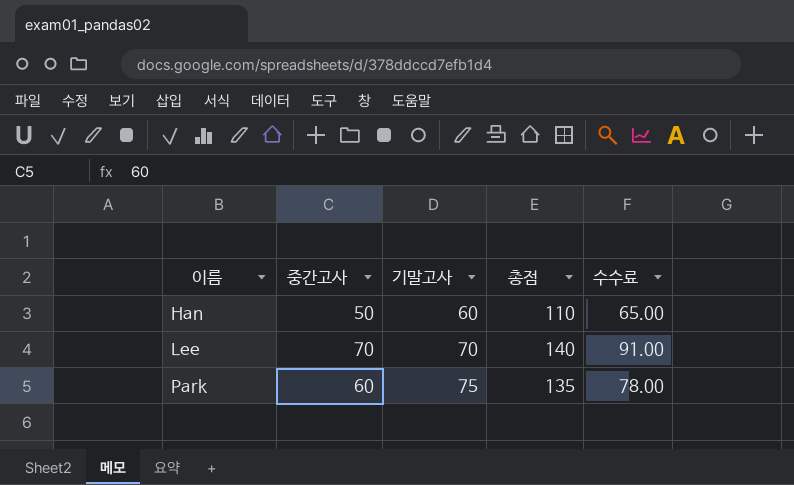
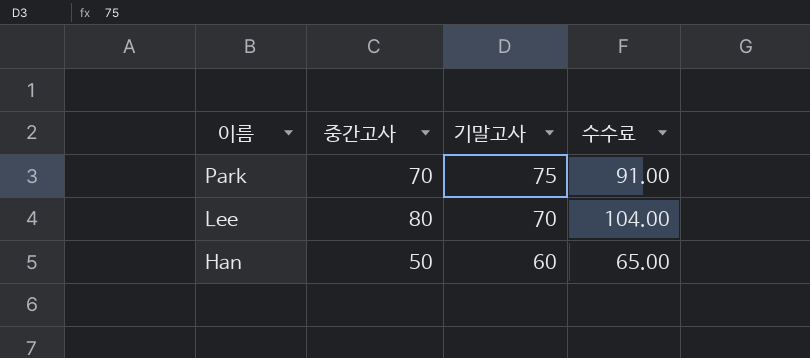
row order: 이름 ascending -> 이름 descending
column 총점 | formula: [중간고사] + [기말고사] -> none
Park | 중간고사: 60 -> 70
Park | 수수료: 78.00 -> 91.00
Lee | 중간고사: 70 -> 80
Lee | 수수료: 91.00 -> 104.00

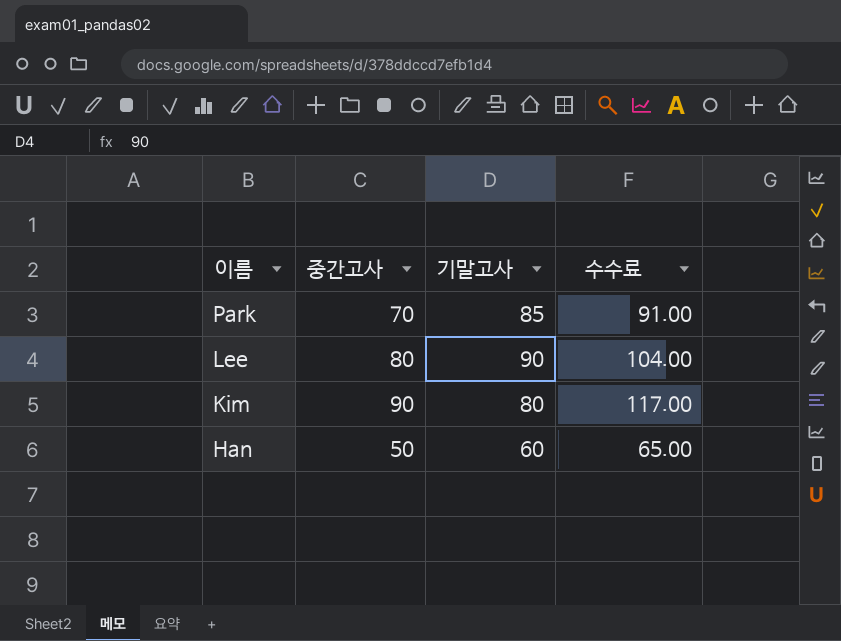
Park | 기말고사: 75 -> 85
Lee | 기말고사: 70 -> 90
row Kim: none -> 90 | 80 | 117.00

